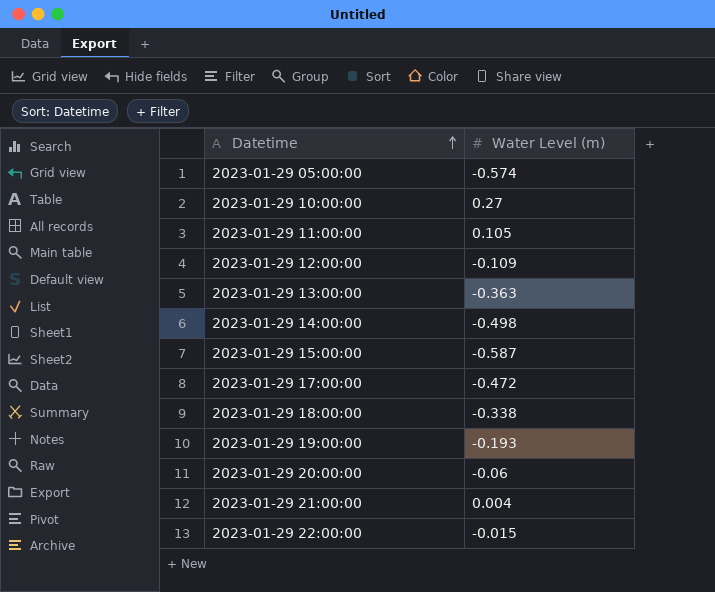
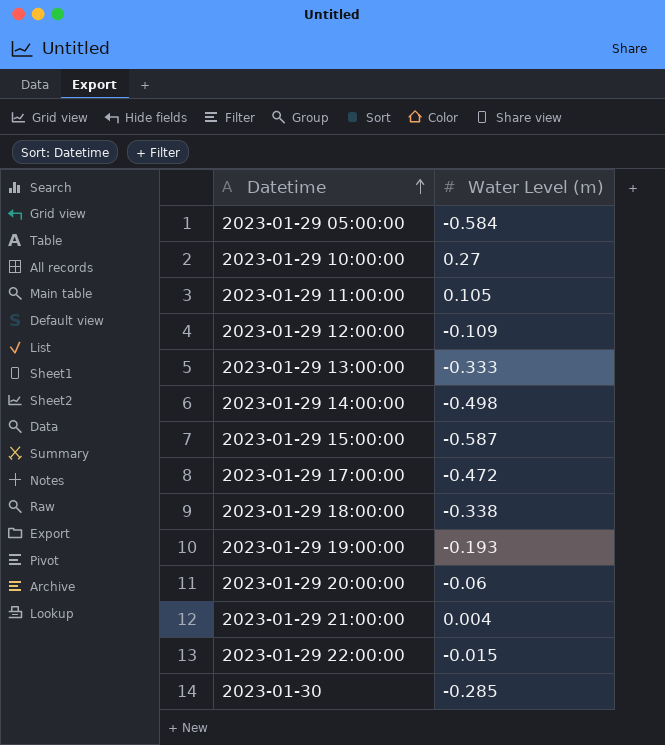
2023-01-29 05:00:00 | Water Level (m): -0.574 -> -0.584
2023-01-29 13:00:00 | Water Level (m): -0.363 -> -0.333
row 2023-01-30: none -> -0.285

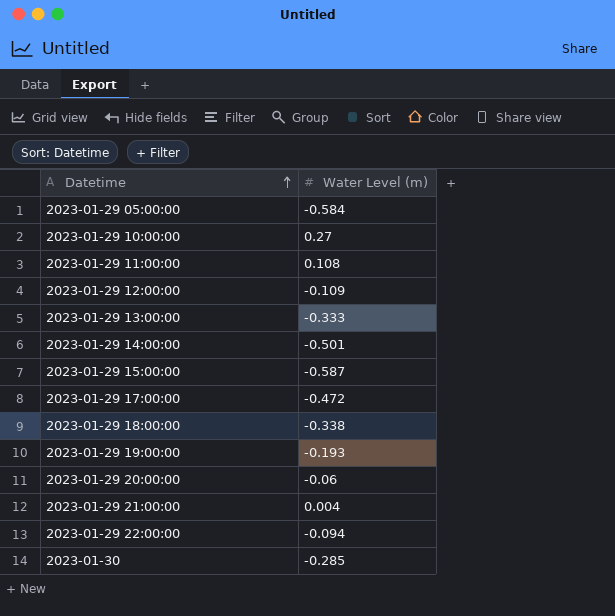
2023-01-29 11:00:00 | Water Level (m): 0.105 -> 0.108
2023-01-29 14:00:00 | Water Level (m): -0.498 -> -0.501
2023-01-29 22:00:00 | Water Level (m): -0.015 -> -0.094

